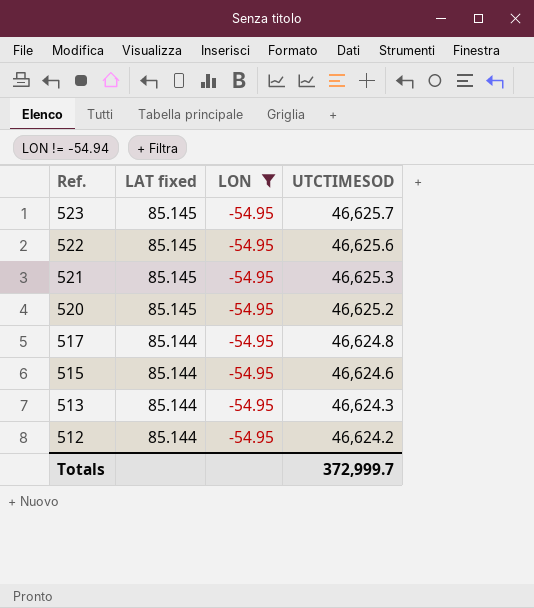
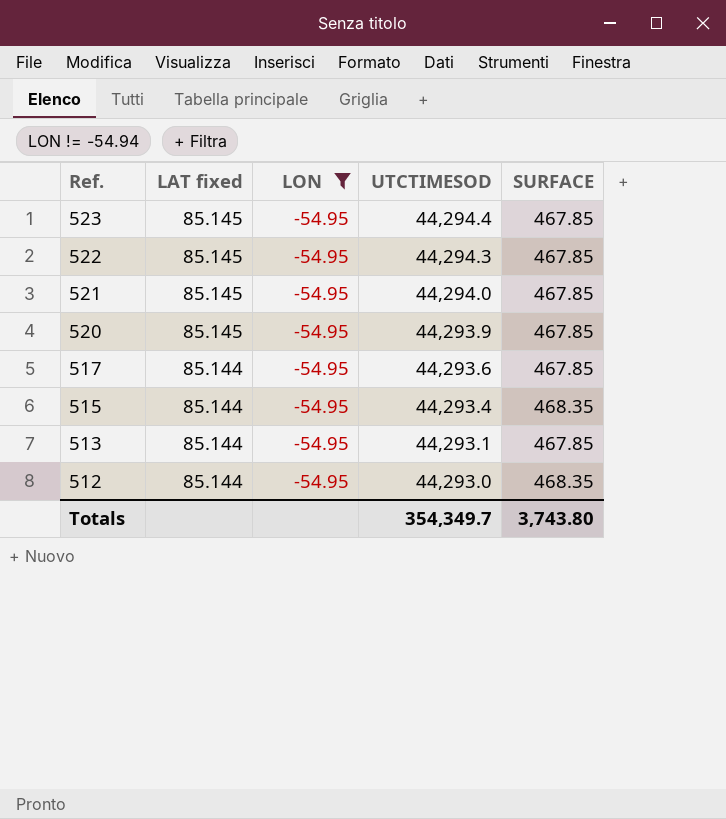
column SURFACE | position: none -> 5
523 | UTCTIMESOD: 46,625.7 -> 44,294.4
522 | UTCTIMESOD: 46,625.6 -> 44,294.3
521 | UTCTIMESOD: 46,625.3 -> 44,294.0
520 | UTCTIMESOD: 46,625.2 -> 44,293.9
517 | UTCTIMESOD: 46,624.8 -> 44,293.6
515 | UTCTIMESOD: 46,624.6 -> 44,293.4
513 | UTCTIMESOD: 46,624.3 -> 44,293.1
512 | UTCTIMESOD: 46,624.2 -> 44,293.0
Totals | UTCTIMESOD: 372,999.7 -> 354,349.7

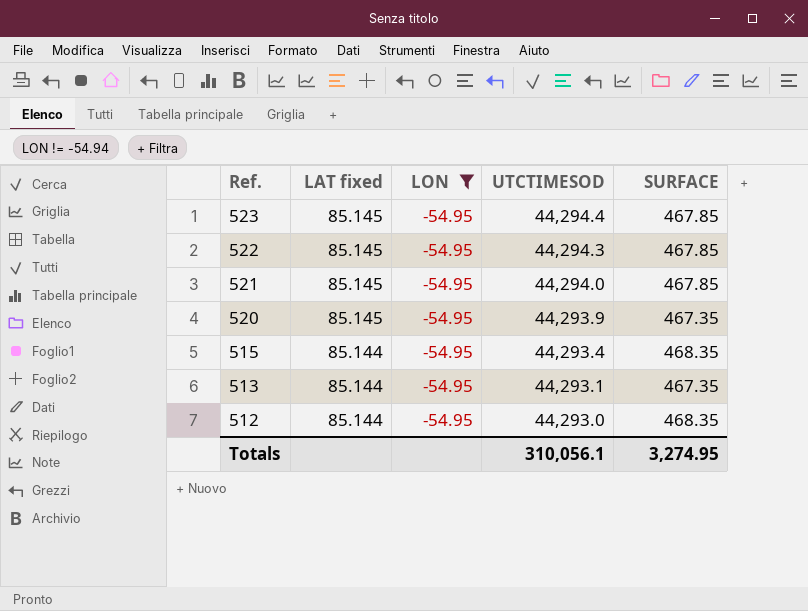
row 517: 85.144 | -54.95 | 44,293.6 | 467.85 -> none
520 | SURFACE: 467.85 -> 467.35
513 | SURFACE: 467.85 -> 467.35
Totals | UTCTIMESOD: 354,349.7 -> 310,056.1
Totals | SURFACE: 3,743.80 -> 3,274.95

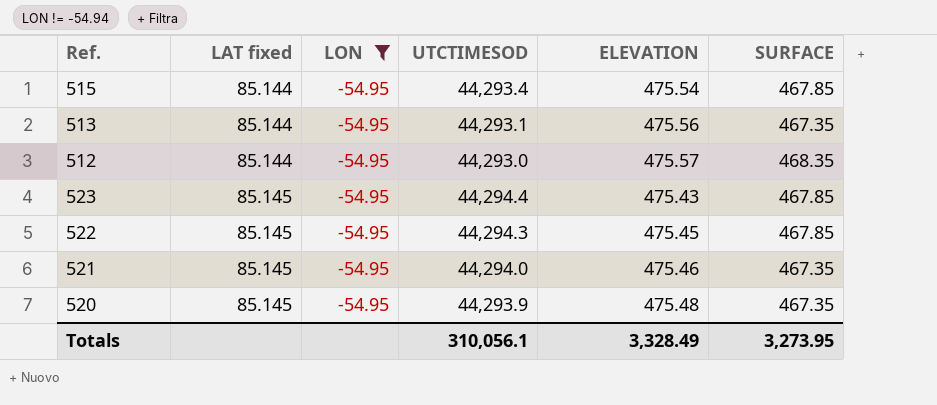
row order: Ref. descending -> LAT fixed ascending
column ELEVATION | position: none -> 5
515 | SURFACE: 468.35 -> 467.85
521 | SURFACE: 467.85 -> 467.35
Totals | SURFACE: 3,274.95 -> 3,273.95

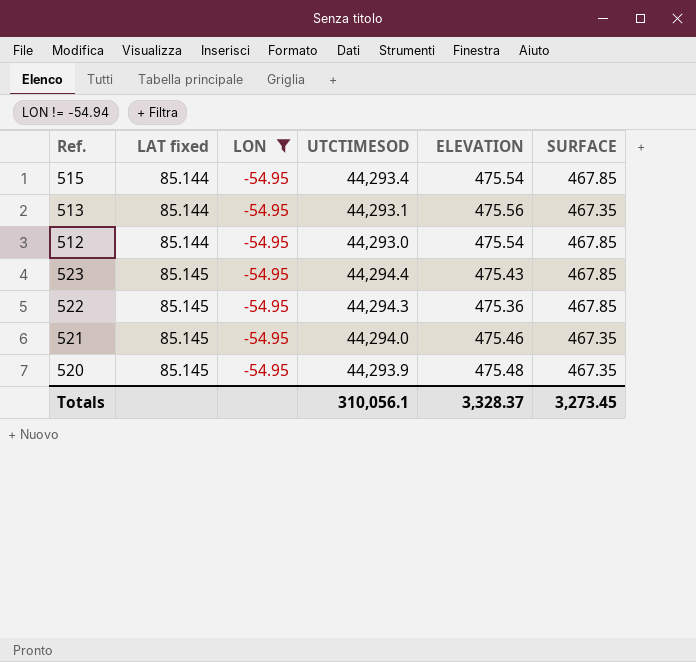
512 | ELEVATION: 475.57 -> 475.54
512 | SURFACE: 468.35 -> 467.85
522 | ELEVATION: 475.45 -> 475.36
Totals | ELEVATION: 3,328.49 -> 3,328.37
Totals | SURFACE: 3,273.95 -> 3,273.45

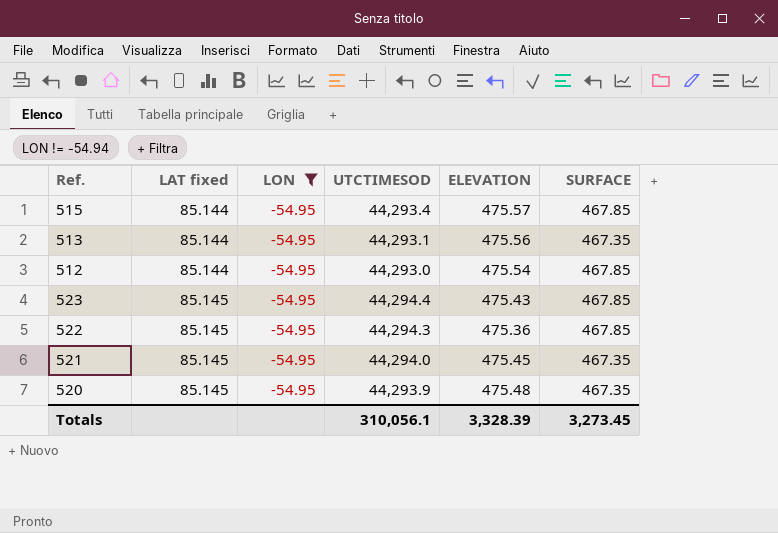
515 | ELEVATION: 475.54 -> 475.57
521 | ELEVATION: 475.46 -> 475.45
Totals | ELEVATION: 3,328.37 -> 3,328.39

